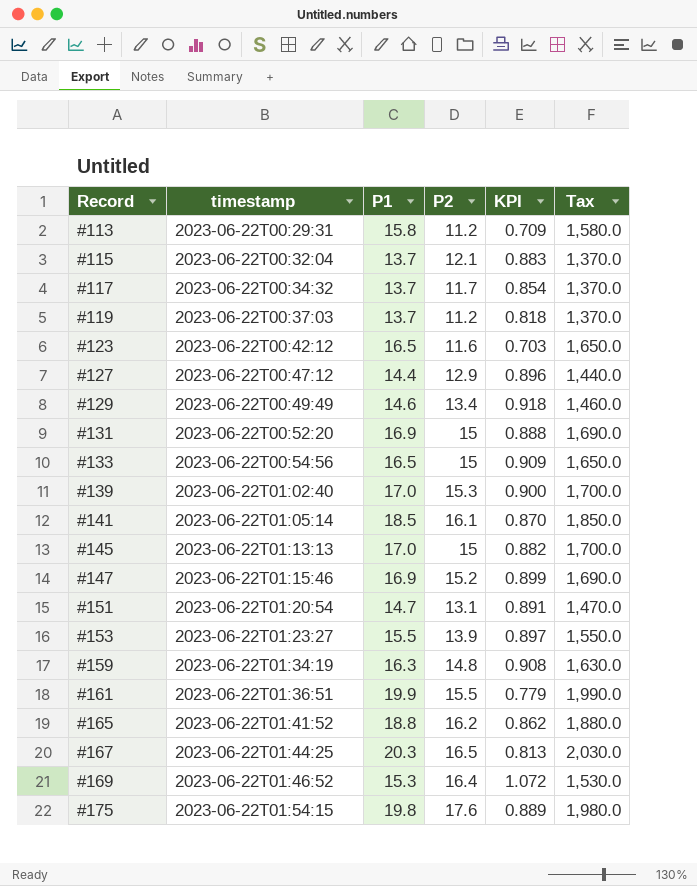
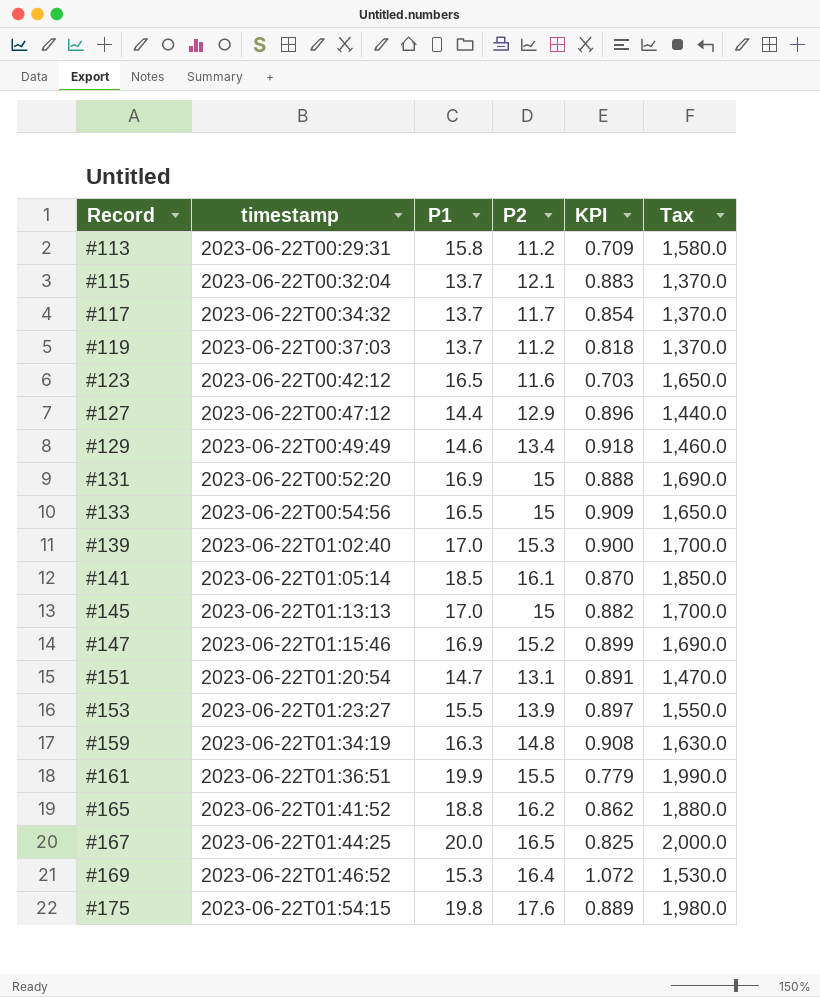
#167 | P1: 20.3 -> 20.0
#167 | KPI: 0.813 -> 0.825
#167 | Tax: 2,030.0 -> 2,000.0

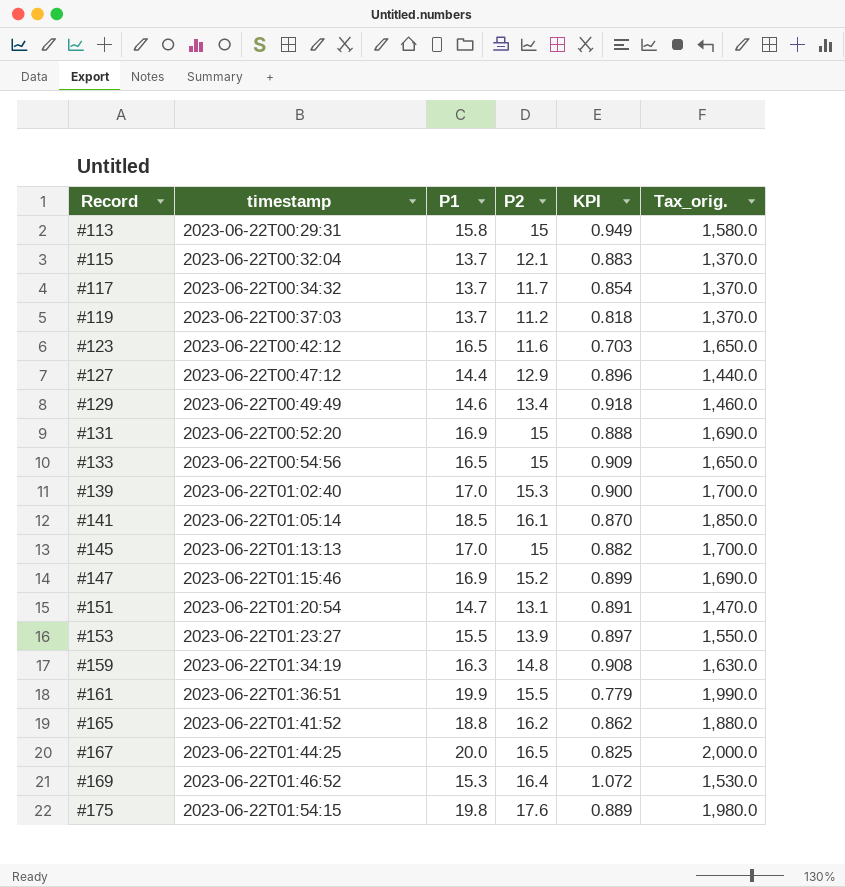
column name: Tax -> Tax_orig.
#113 | P2: 11.2 -> 15
#113 | KPI: 0.709 -> 0.949

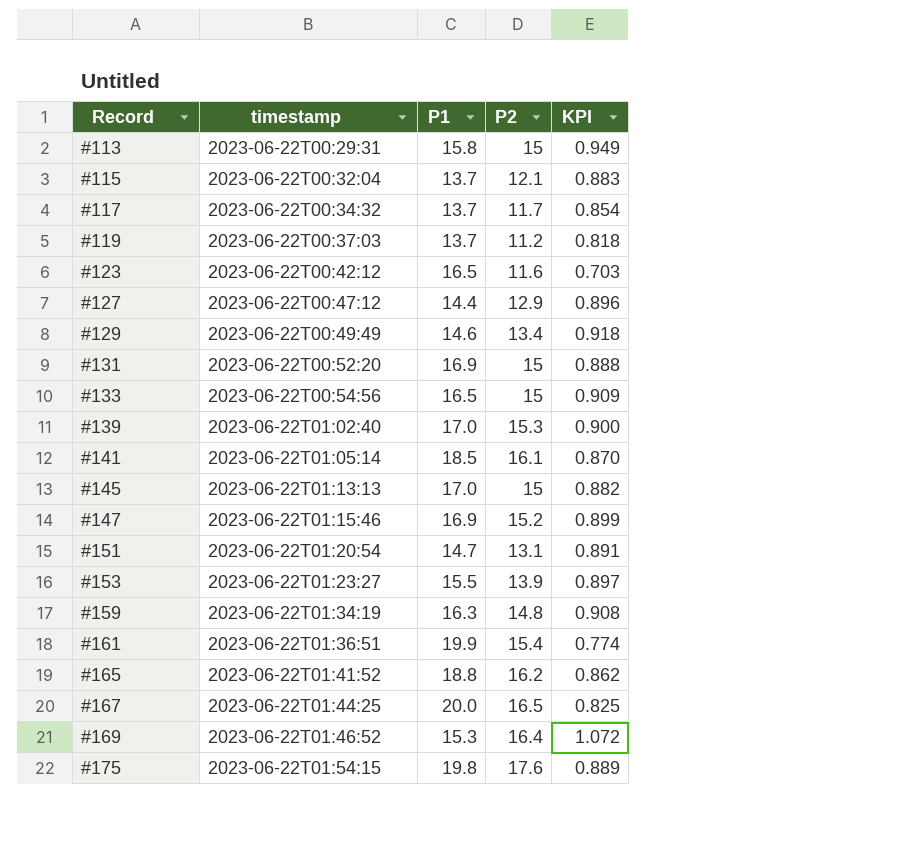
column Tax_orig. | formula: [P1] * 100 -> none
#161 | P2: 15.5 -> 15.4
#161 | KPI: 0.779 -> 0.774

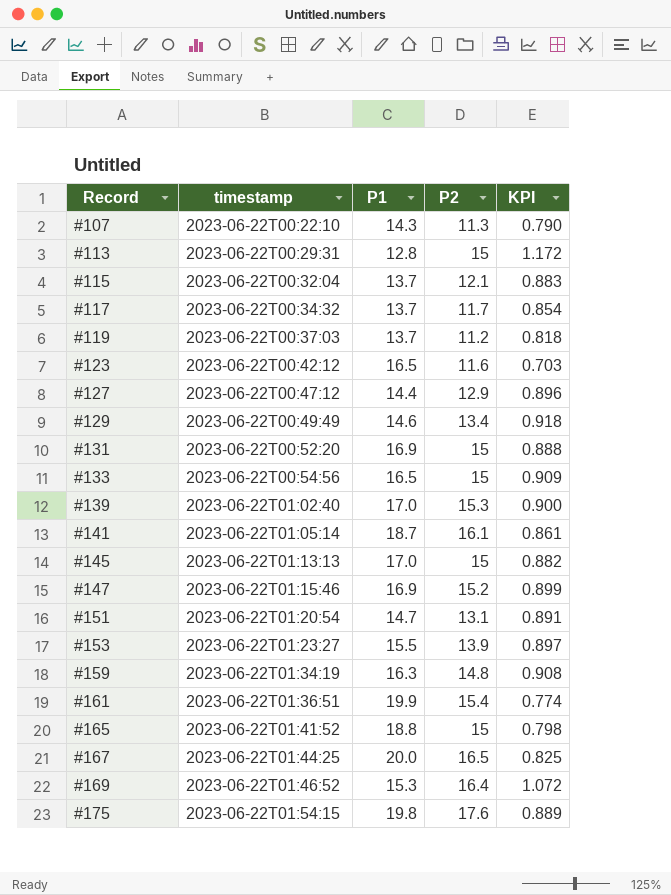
row #107: none -> 2023-06-22T00:22:10 | 14.3 | 11.3 | 0.790
#113 | P1: 15.8 -> 12.8
#113 | KPI: 0.949 -> 1.172
#141 | P1: 18.5 -> 18.7
#141 | KPI: 0.870 -> 0.861
#165 | P2: 16.2 -> 15
#165 | KPI: 0.862 -> 0.798

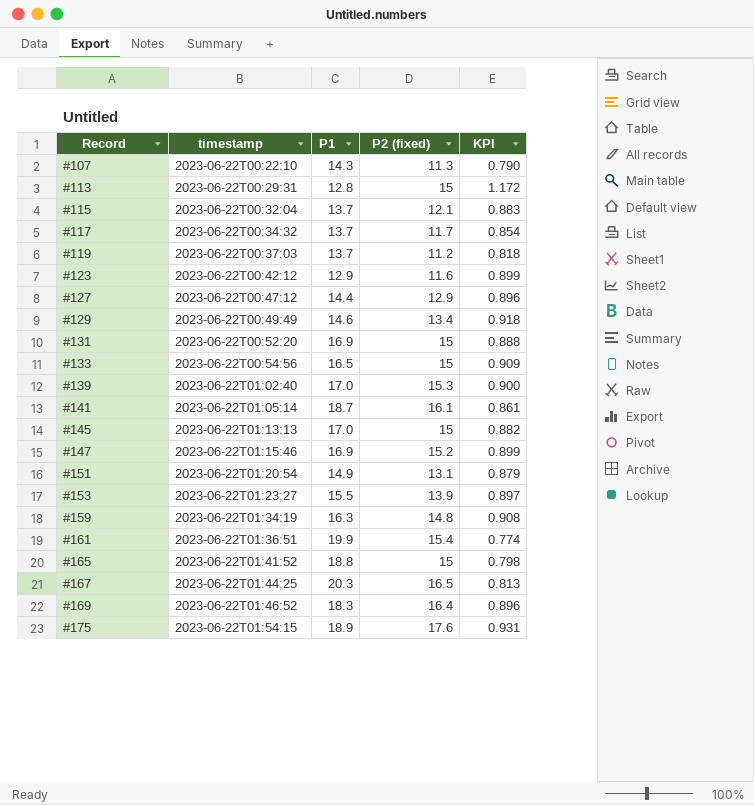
column name: P2 -> P2 (fixed)
#123 | P1: 16.5 -> 12.9
#123 | KPI: 0.703 -> 0.899
#151 | P1: 14.7 -> 14.9
#151 | KPI: 0.891 -> 0.879
#167 | P1: 20.0 -> 20.3
#167 | KPI: 0.825 -> 0.813
#169 | P1: 15.3 -> 18.3
#169 | KPI: 1.072 -> 0.896
#175 | P1: 19.8 -> 18.9
#175 | KPI: 0.889 -> 0.931

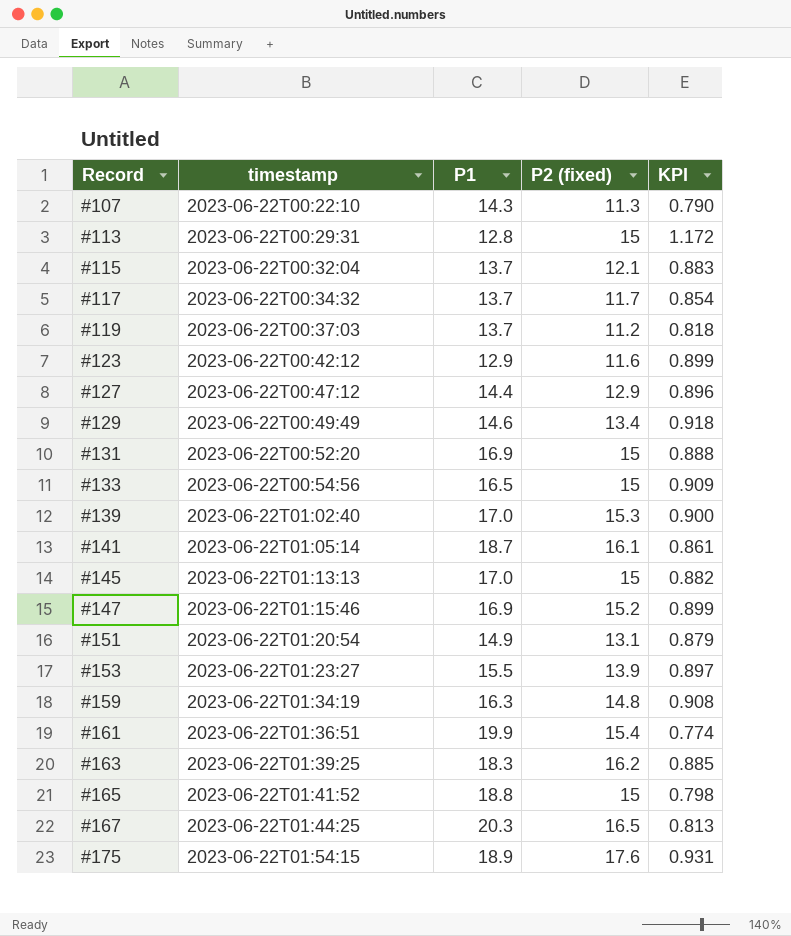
row #169: 2023-06-22T01:46:52 | 18.3 | 16.4 | 0.896 -> none
row #163: none -> 2023-06-22T01:39:25 | 18.3 | 16.2 | 0.885

